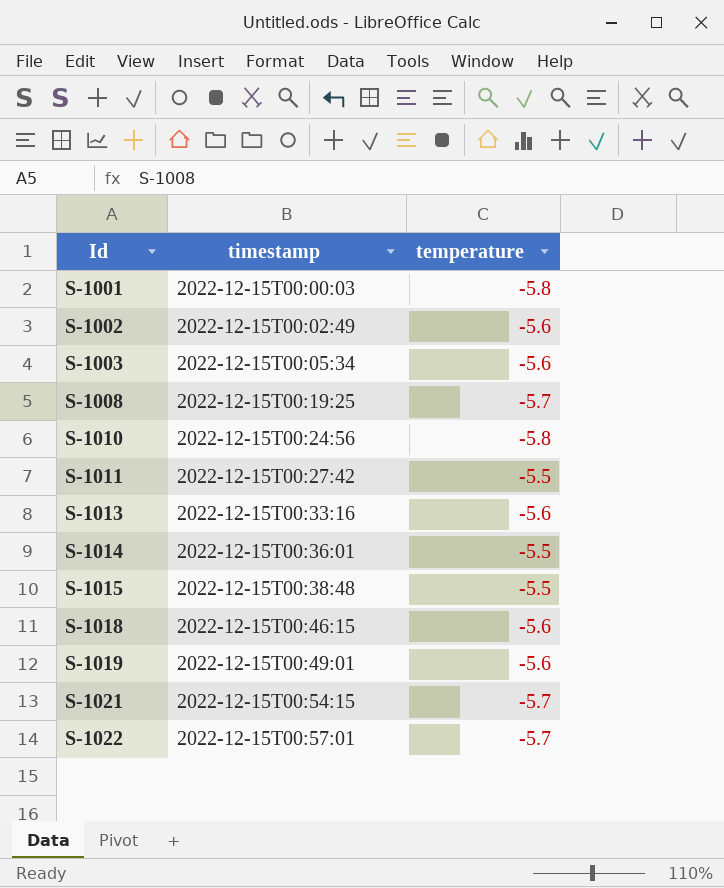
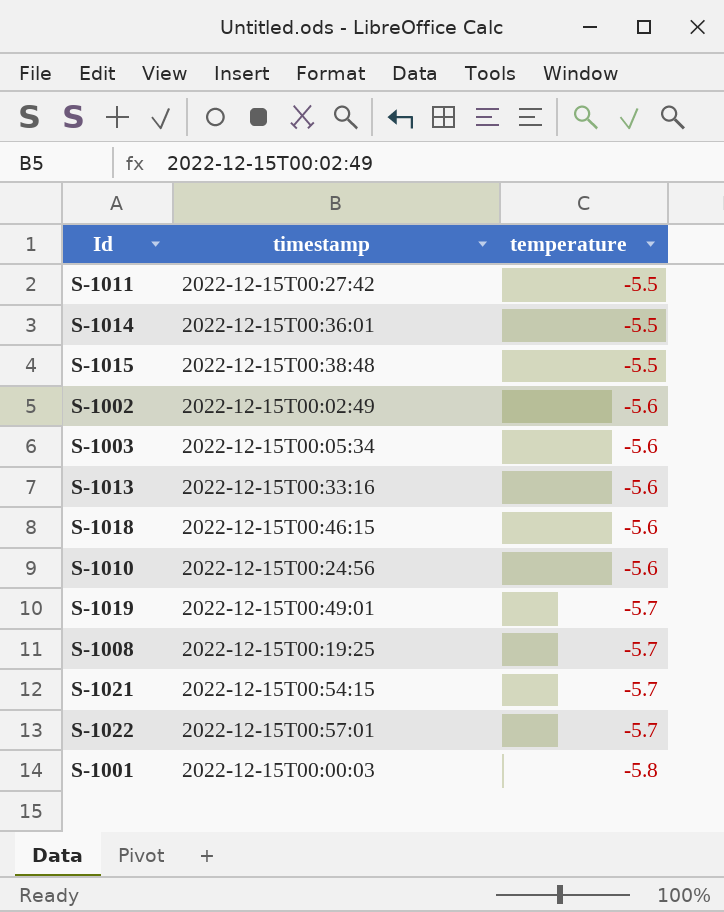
row order: Id ascending -> temperature descending
S-1010 | temperature: -5.8 -> -5.6
S-1019 | temperature: -5.6 -> -5.7

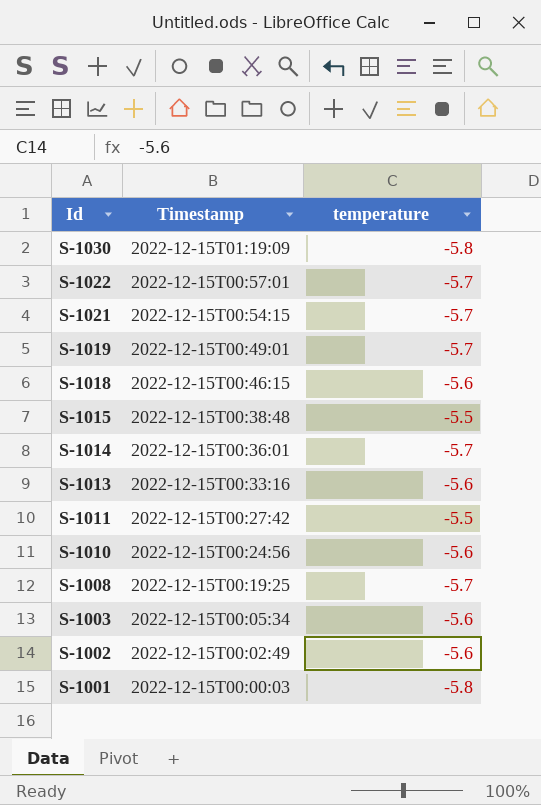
row order: temperature descending -> Id descending
column name: timestamp -> Timestamp
row S-1030: none -> 2022-12-15T01:19:09 | -5.8
S-1014 | temperature: -5.5 -> -5.7

